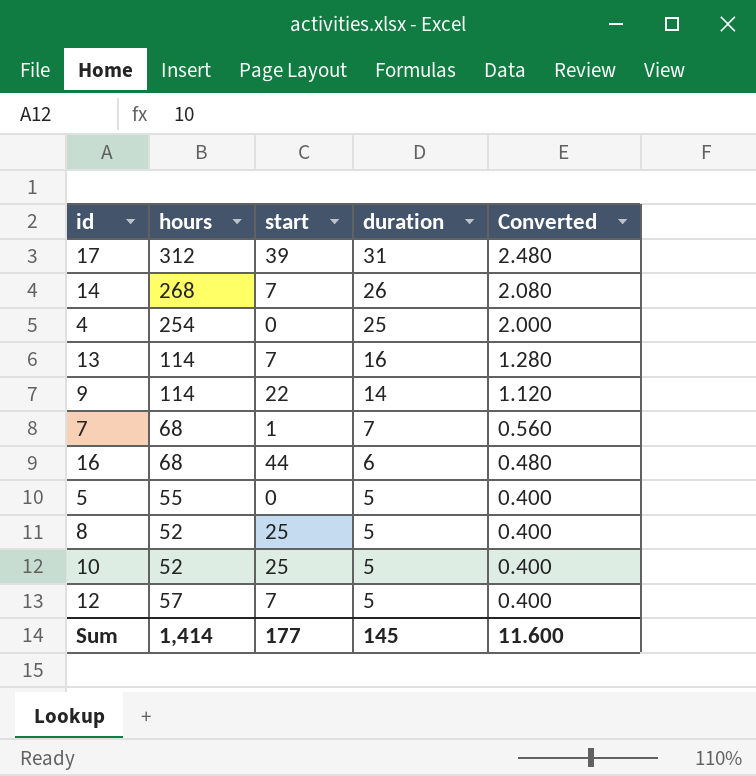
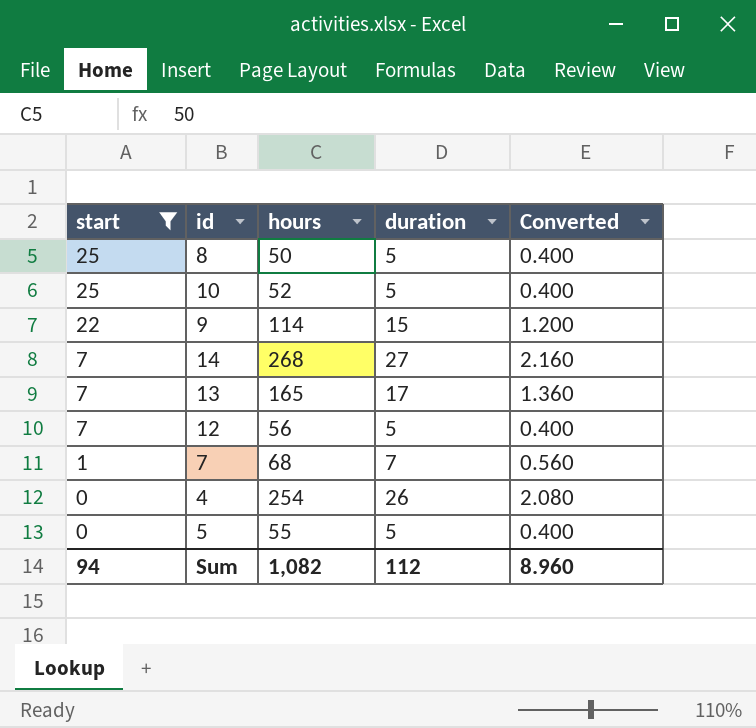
filter: none -> start <= 25
row order: duration descending -> start descending
column start | position: 3 -> 1
8 | hours: 52 -> 50
9 | duration: 14 -> 15
9 | Converted: 1.120 -> 1.200
14 | duration: 26 -> 27
14 | Converted: 2.080 -> 2.160
13 | hours: 114 -> 165
13 | duration: 16 -> 17
13 | Converted: 1.280 -> 1.360
12 | hours: 57 -> 56
4 | duration: 25 -> 26
4 | Converted: 2.000 -> 2.080
Sum | start: 177 -> 94
Sum | hours: 1,414 -> 1,082
Sum | duration: 145 -> 112
Sum | Converted: 11.600 -> 8.960

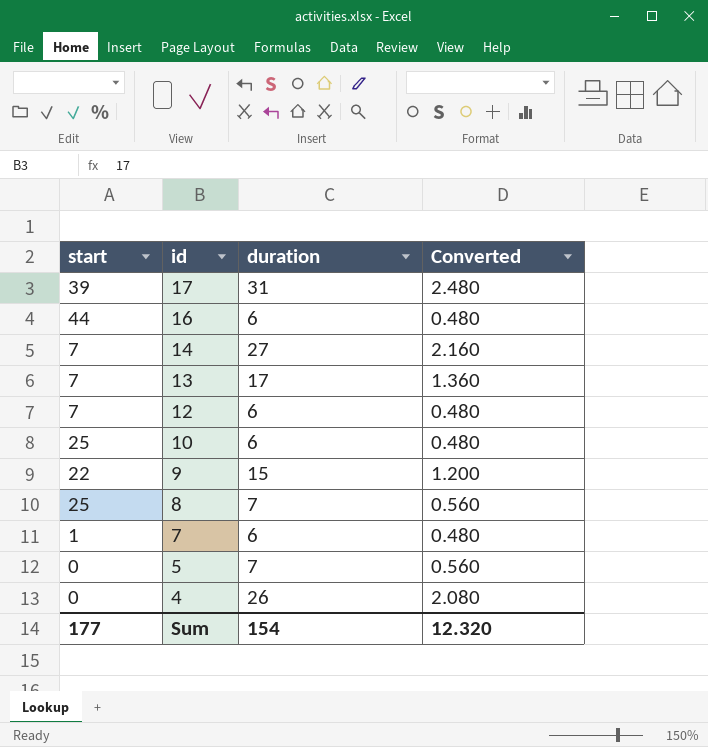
filter: start <= 25 -> none
row order: start descending -> id descending
column hours | position: 3 -> none
12 | duration: 5 -> 6
12 | Converted: 0.400 -> 0.480
10 | duration: 5 -> 6
10 | Converted: 0.400 -> 0.480
8 | duration: 5 -> 7
8 | Converted: 0.400 -> 0.560
7 | duration: 7 -> 6
7 | Converted: 0.560 -> 0.480
5 | duration: 5 -> 7
5 | Converted: 0.400 -> 0.560
Sum | start: 94 -> 177
Sum | duration: 112 -> 154
Sum | Converted: 8.960 -> 12.320

